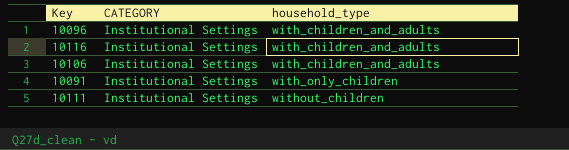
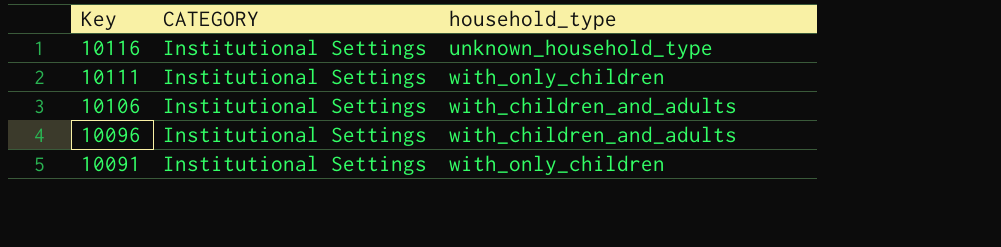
row order: household_type ascending -> Key descending
10116 | household_type: with_children_and_adults -> unknown_household_type
10111 | household_type: without_children -> with_only_children

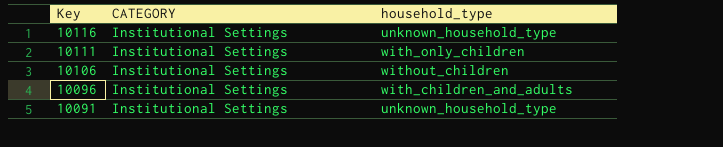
10106 | household_type: with_children_and_adults -> without_children
10091 | household_type: with_only_children -> unknown_household_type

